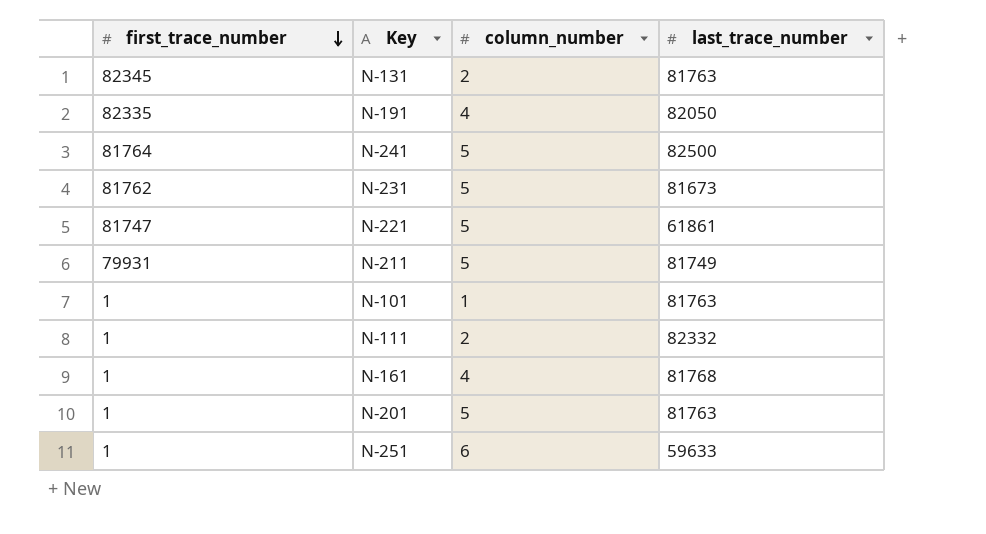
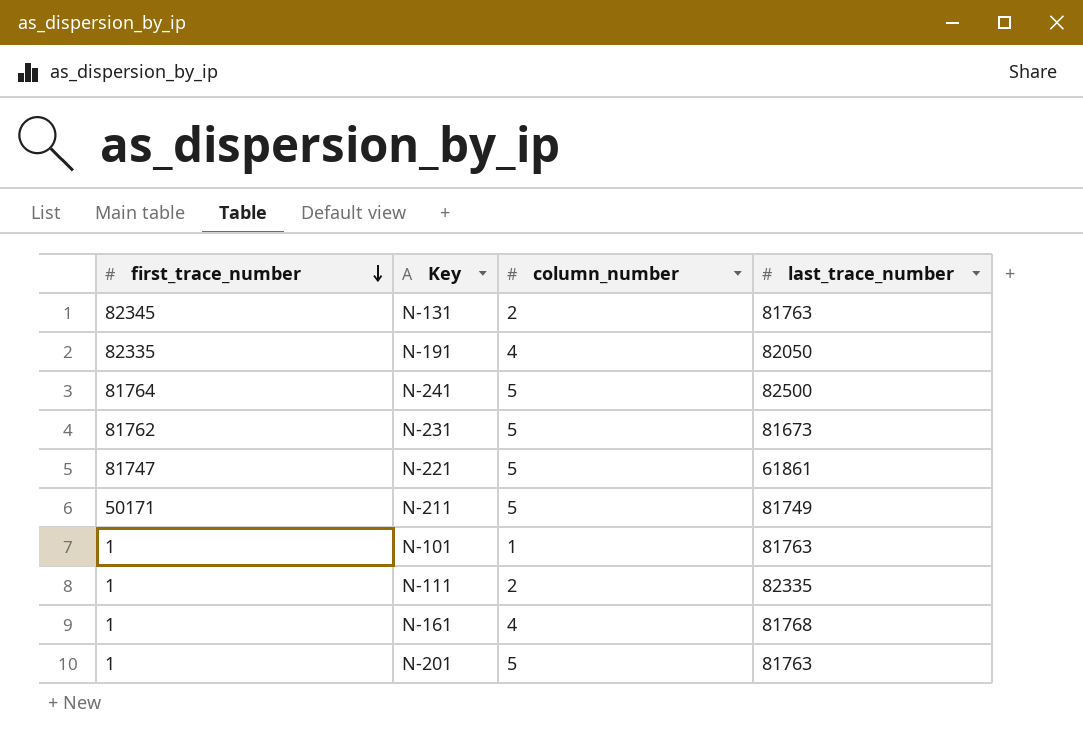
row N-251: 1 | 6 | 59633 -> none
N-211 | first_trace_number: 79931 -> 50171
N-111 | last_trace_number: 82332 -> 82335

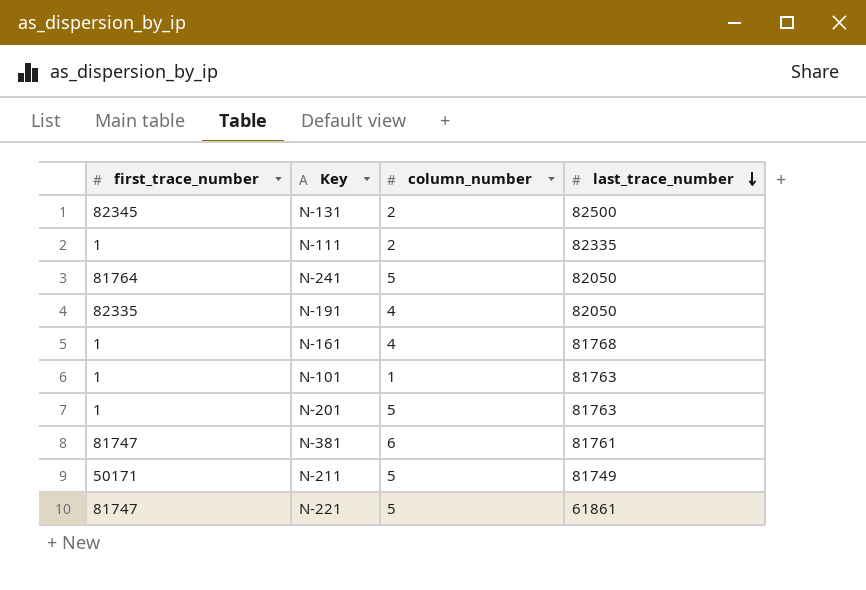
row order: first_trace_number descending -> last_trace_number descending
row N-231: 81762 | 5 | 81673 -> none
N-131 | last_trace_number: 81763 -> 82500
N-241 | last_trace_number: 82500 -> 82050
row N-381: none -> 81747 | 6 | 81761

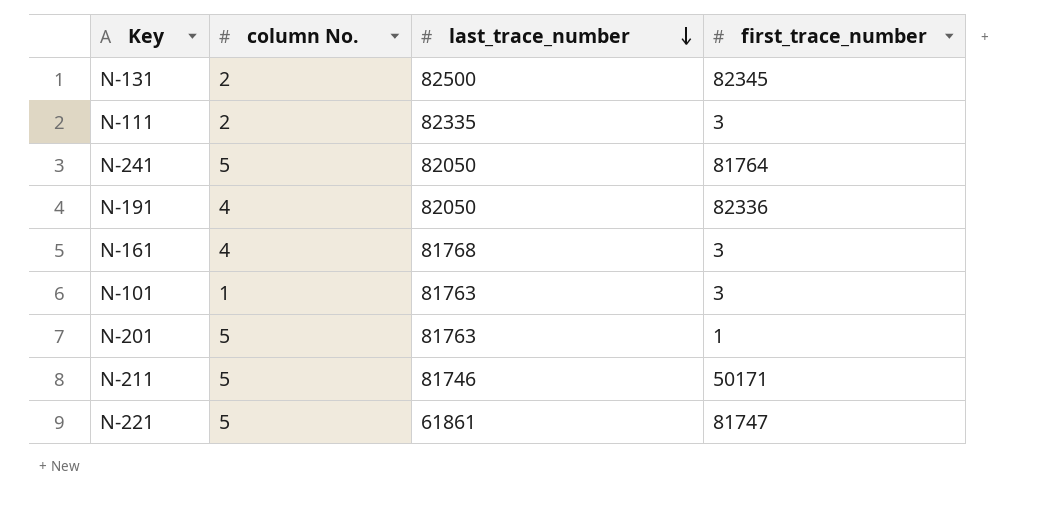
column name: column_number -> column No.
column first_trace_number | position: 1 -> 4
row N-381: 81747 | 6 | 81761 -> none
N-111 | first_trace_number: 1 -> 3
N-191 | first_trace_number: 82335 -> 82336
N-161 | first_trace_number: 1 -> 3
N-101 | first_trace_number: 1 -> 3
N-211 | last_trace_number: 81749 -> 81746

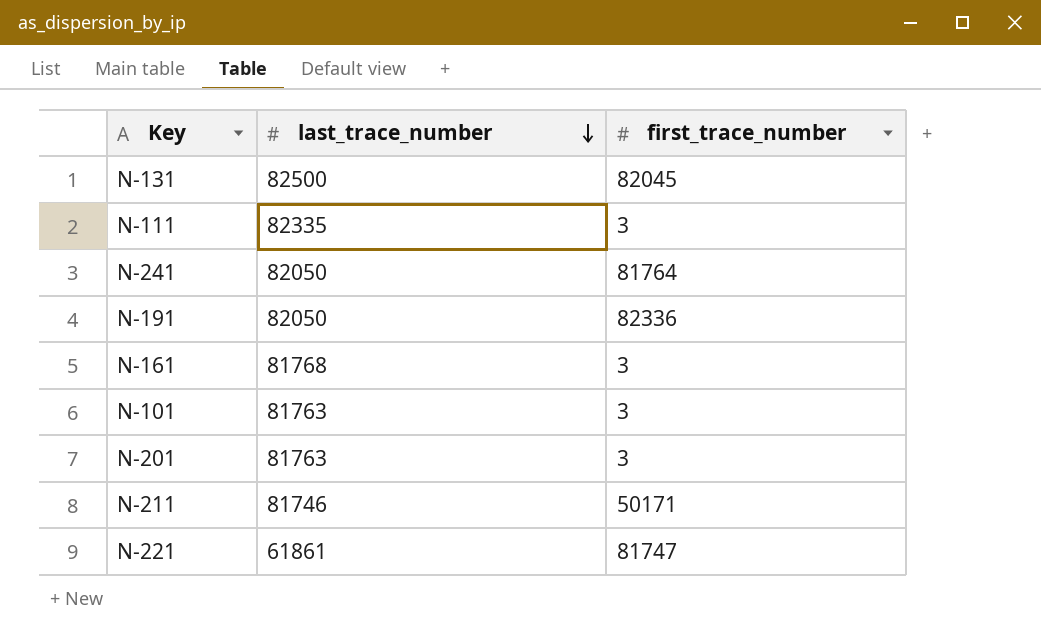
column column No. | position: 2 -> none
N-131 | first_trace_number: 82345 -> 82045
N-201 | first_trace_number: 1 -> 3

